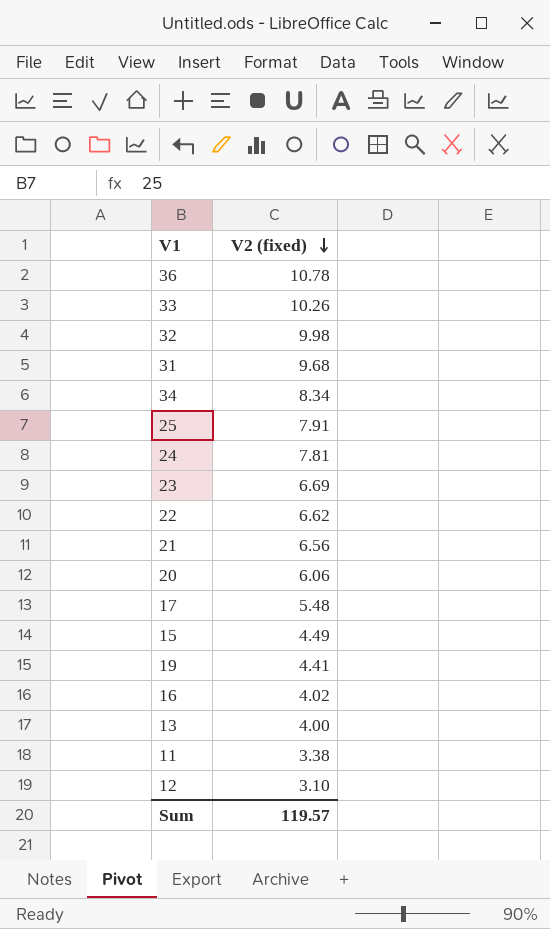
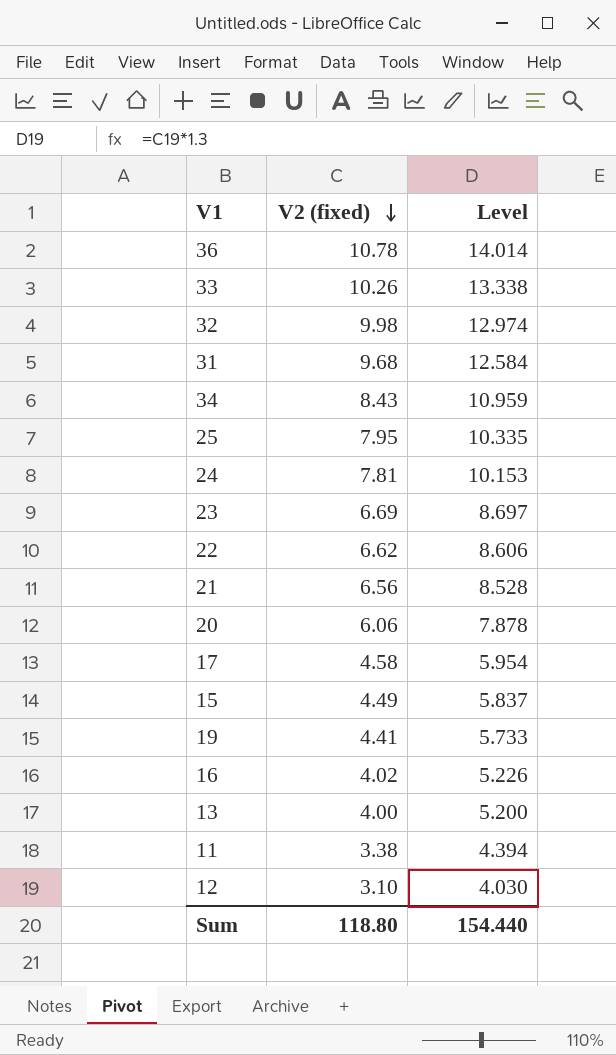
column Level | formula: none -> [V2 (fixed)] * 1.3
34 | V2 (fixed): 8.34 -> 8.43
25 | V2 (fixed): 7.91 -> 7.95
17 | V2 (fixed): 5.48 -> 4.58
Sum | V2 (fixed): 119.57 -> 118.80

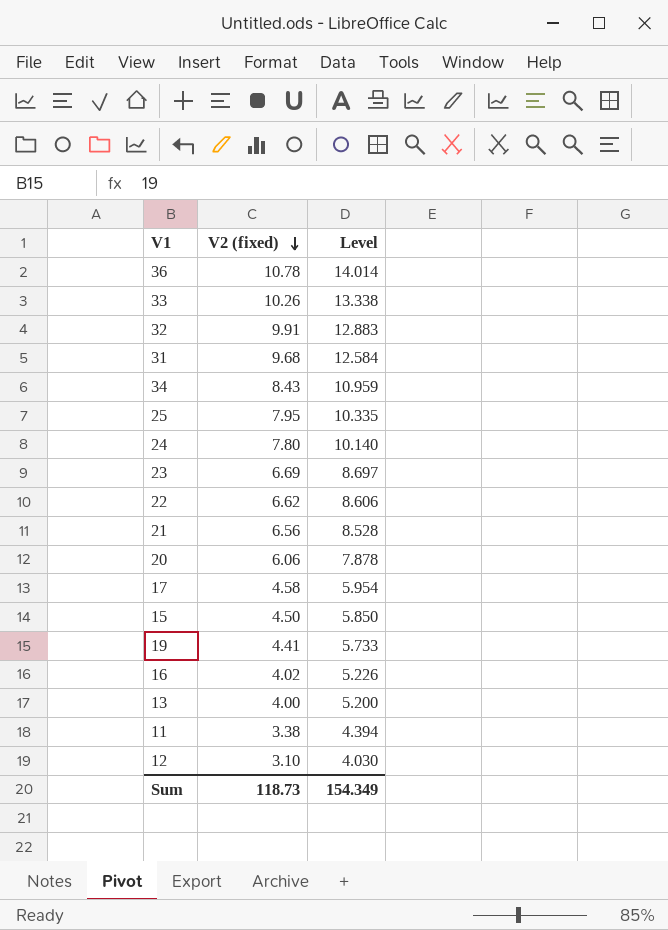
32 | V2 (fixed): 9.98 -> 9.91
32 | Level: 12.974 -> 12.883
24 | V2 (fixed): 7.81 -> 7.80
24 | Level: 10.153 -> 10.140
15 | V2 (fixed): 4.49 -> 4.50
15 | Level: 5.837 -> 5.850
Sum | V2 (fixed): 118.80 -> 118.73
Sum | Level: 154.440 -> 154.349

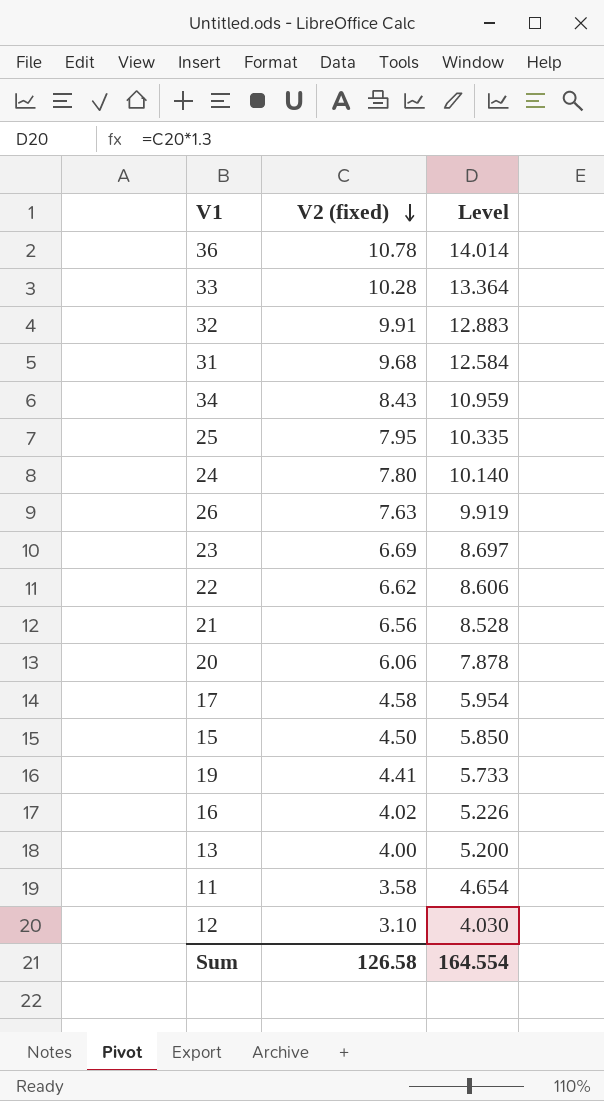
33 | V2 (fixed): 10.26 -> 10.28
33 | Level: 13.338 -> 13.364
row 26: none -> 7.63 | 9.919
11 | V2 (fixed): 3.38 -> 3.58
11 | Level: 4.394 -> 4.654
Sum | V2 (fixed): 118.73 -> 126.58
Sum | Level: 154.349 -> 164.554

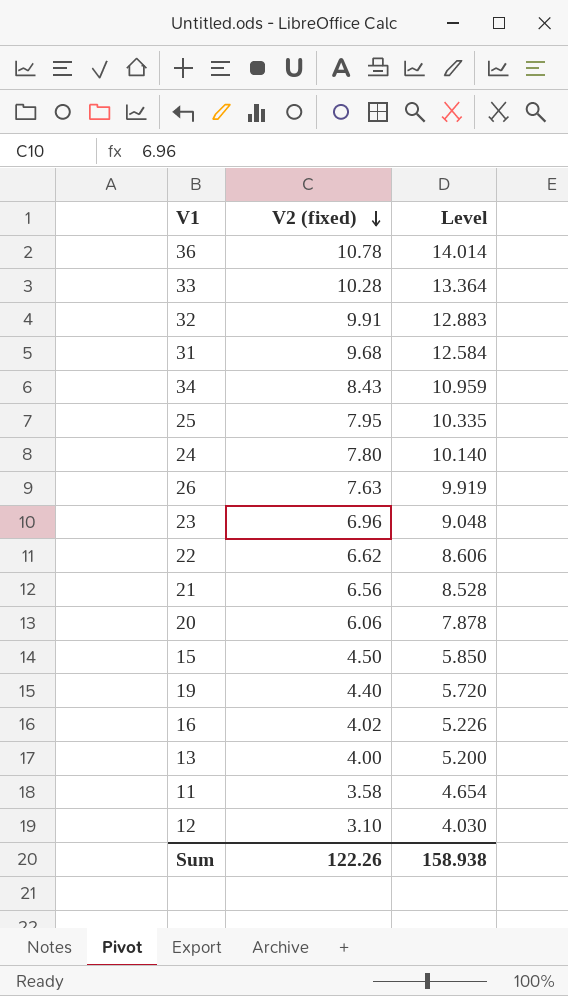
row 17: 4.58 | 5.954 -> none
23 | V2 (fixed): 6.69 -> 6.96
23 | Level: 8.697 -> 9.048
19 | V2 (fixed): 4.41 -> 4.40
19 | Level: 5.733 -> 5.720
Sum | V2 (fixed): 126.58 -> 122.26
Sum | Level: 164.554 -> 158.938

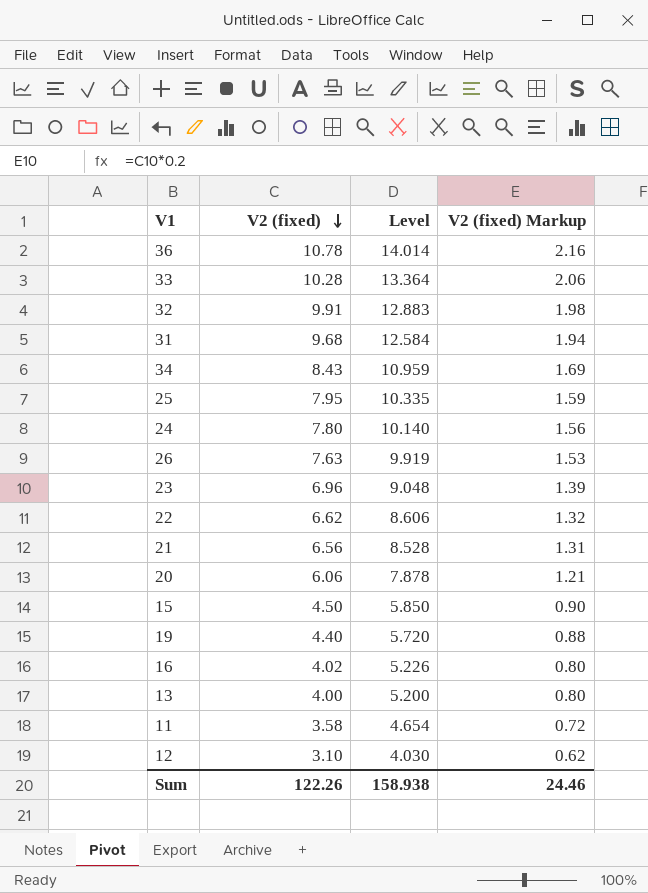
column V2 (fixed) Markup | formula: none -> [V2 (fixed)] * 0.2

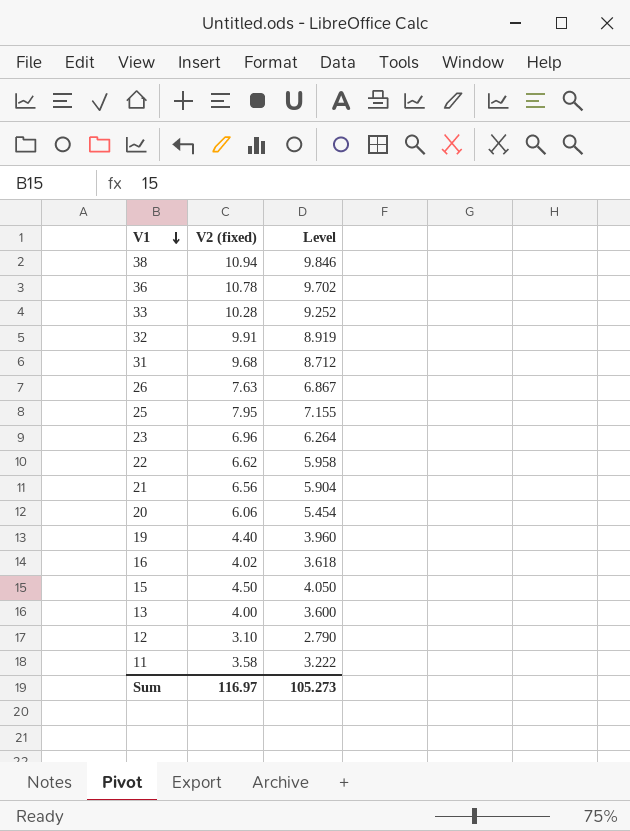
row order: V2 (fixed) descending -> V1 descending
column V2 (fixed) Markup | formula: [V2 (fixed)] * 0.2 -> none
column Level | formula: [V2 (fixed)] * 1.3 -> [V2 (fixed)] * 0.9
row 34: 8.43 | 10.959 | 1.69 -> none
row 24: 7.80 | 10.140 | 1.56 -> none
row 38: none -> 10.94 | 9.846
Sum | V2 (fixed): 122.26 -> 116.97
Sum | Level: 158.938 -> 105.273

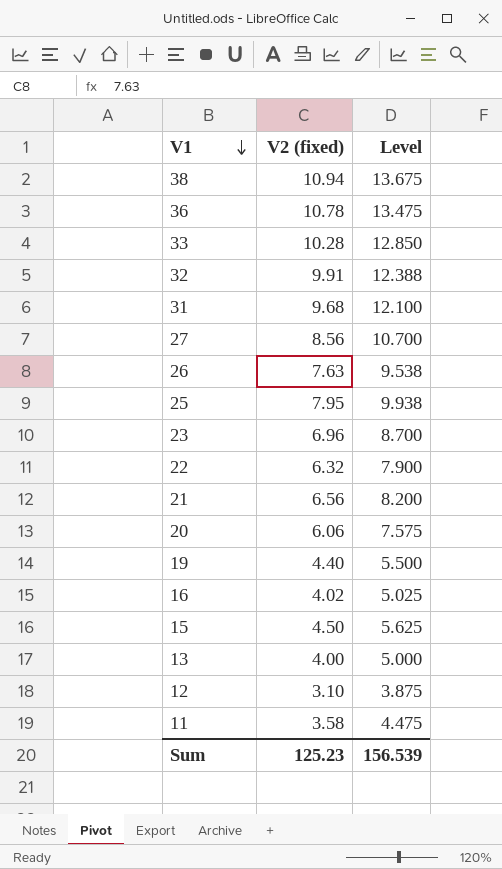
column Level | formula: [V2 (fixed)] * 0.9 -> [V2 (fixed)] * 1.25
row 27: none -> 8.56 | 10.700
22 | V2 (fixed): 6.62 -> 6.32
Sum | V2 (fixed): 116.97 -> 125.23
Sum | Level: 105.273 -> 156.539

